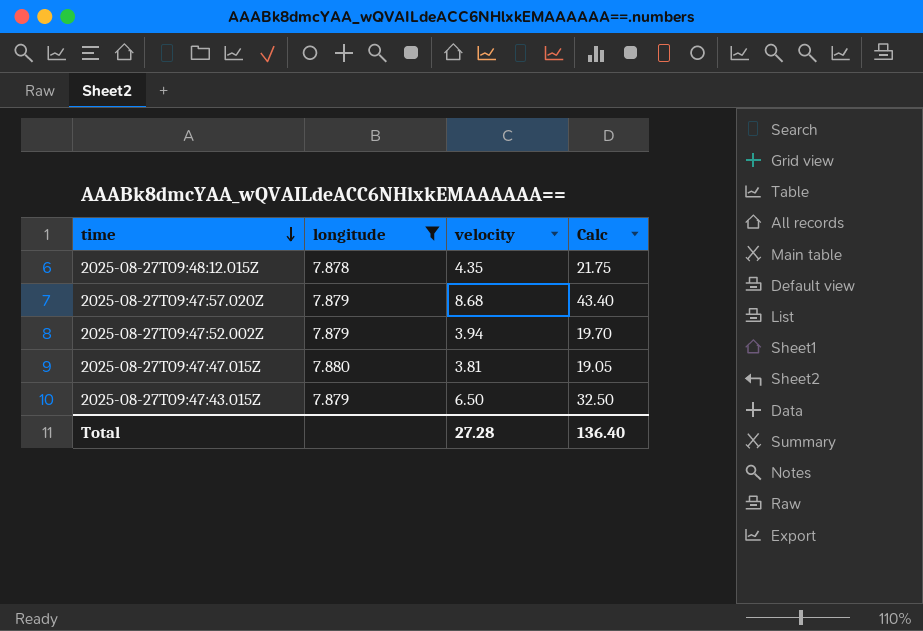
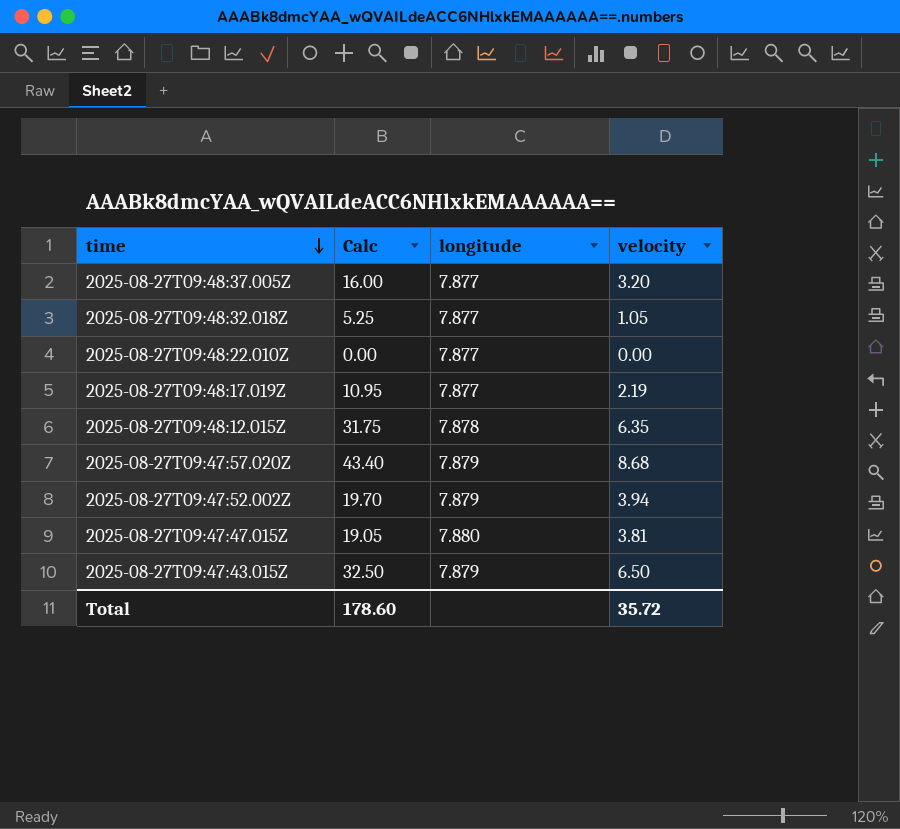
filter: longitude != 7.877 -> none
column Calc | position: 4 -> 2
2025-08-27T09:48:12.015Z | Calc: 21.75 -> 31.75
2025-08-27T09:48:12.015Z | velocity: 4.35 -> 6.35
Total | Calc: 136.40 -> 178.60
Total | velocity: 27.28 -> 35.72

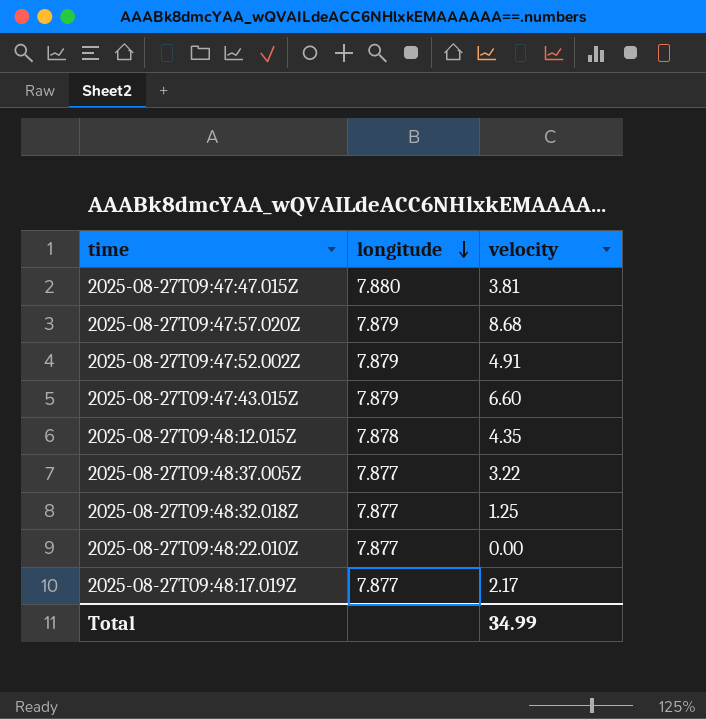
row order: time descending -> longitude descending
column Calc | formula: [velocity] * 5 -> none
2025-08-27T09:47:52.002Z | velocity: 3.94 -> 4.91
2025-08-27T09:47:43.015Z | velocity: 6.50 -> 6.60
2025-08-27T09:48:12.015Z | velocity: 6.35 -> 4.35
2025-08-27T09:48:37.005Z | velocity: 3.20 -> 3.22
2025-08-27T09:48:32.018Z | velocity: 1.05 -> 1.25
2025-08-27T09:48:17.019Z | velocity: 2.19 -> 2.17
Total | velocity: 35.72 -> 34.99

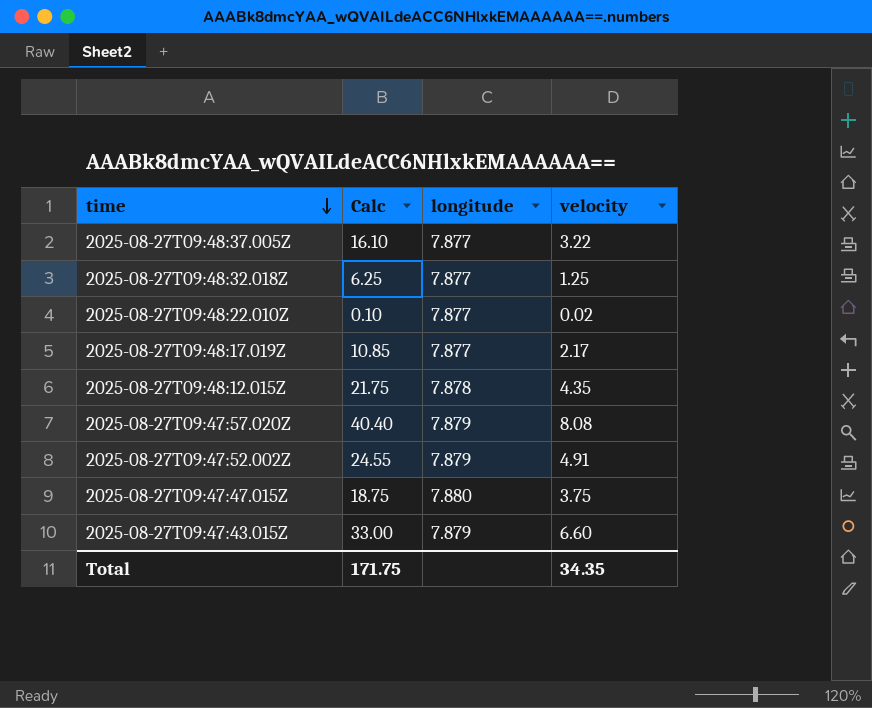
row order: longitude descending -> time descending
column Calc | formula: none -> [velocity] * 5
2025-08-27T09:48:22.010Z | velocity: 0.00 -> 0.02
2025-08-27T09:47:57.020Z | velocity: 8.68 -> 8.08
2025-08-27T09:47:47.015Z | velocity: 3.81 -> 3.75
Total | velocity: 34.99 -> 34.35

